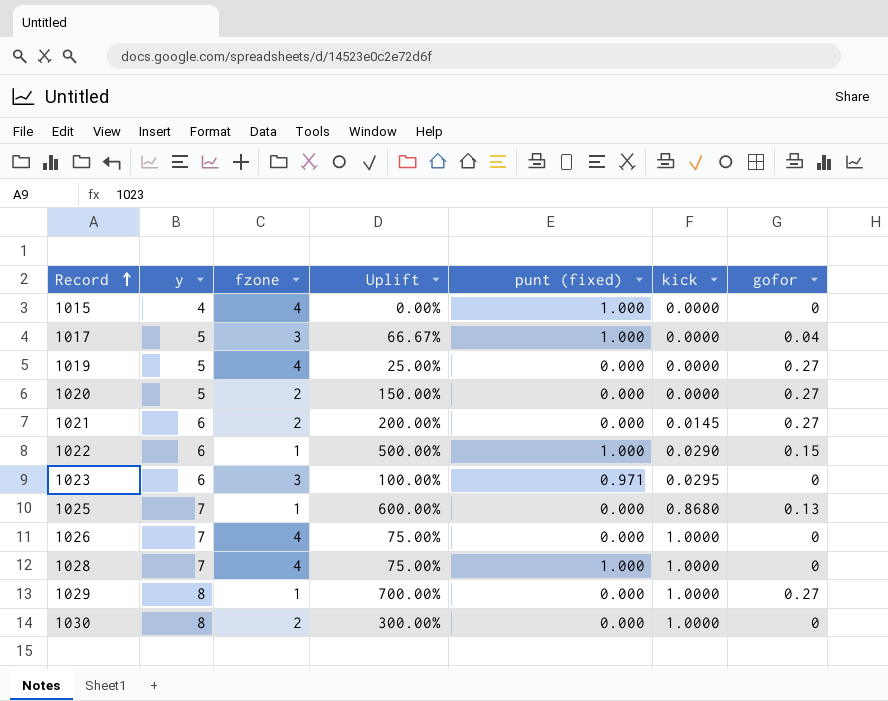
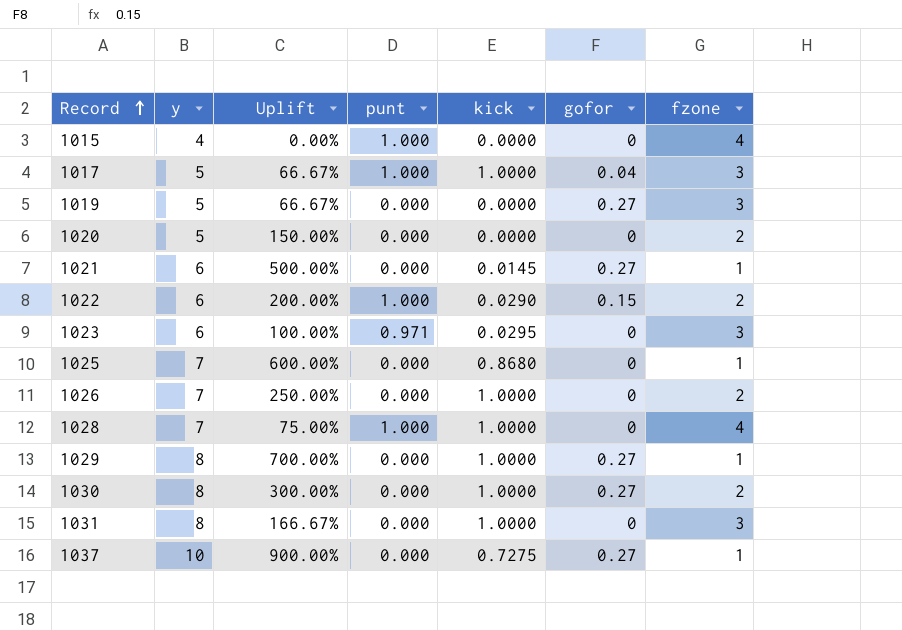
column name: punt (fixed) -> punt
column fzone | position: 3 -> 7
1017 | kick: 0.0000 -> 1.0000
1019 | Uplift: 25.00% -> 66.67%
1019 | fzone: 4 -> 3
1020 | gofor: 0.27 -> 0
1021 | Uplift: 200.00% -> 500.00%
1021 | fzone: 2 -> 1
1022 | Uplift: 500.00% -> 200.00%
1022 | fzone: 1 -> 2
1025 | gofor: 0.13 -> 0
1026 | Uplift: 75.00% -> 250.00%
1026 | fzone: 4 -> 2
1030 | gofor: 0 -> 0.27
row 1031: none -> 8 | 166.67% | 0.000 | 1.0000 | 0 | 3
row 1037: none -> 10 | 900.00% | 0.000 | 0.7275 | 0.27 | 1

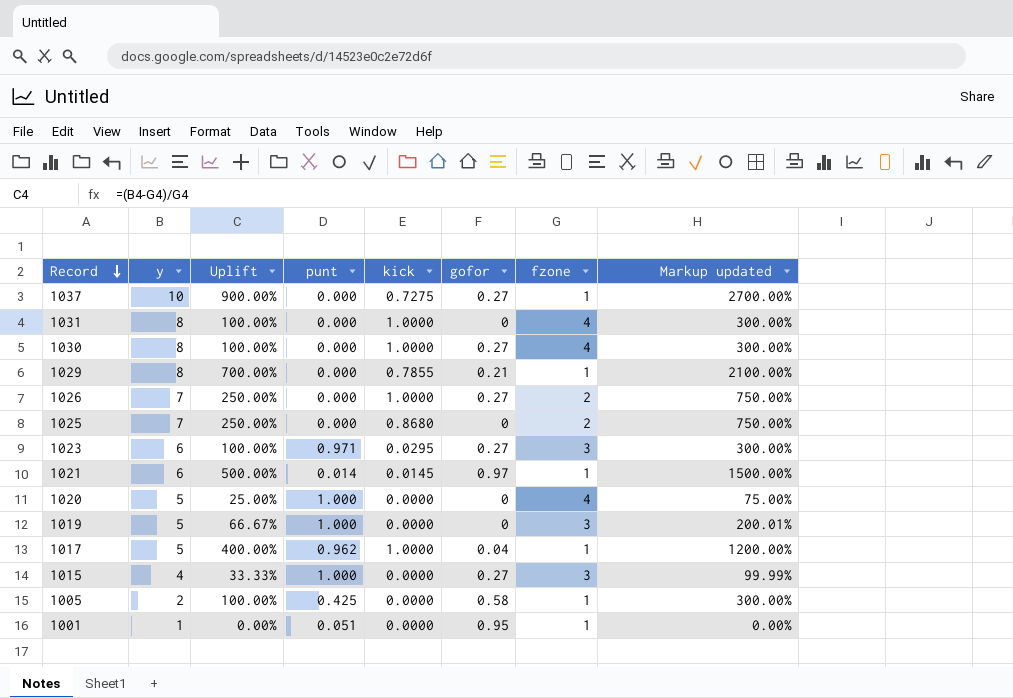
row order: Record ascending -> Record descending
column Markup updated | formula: none -> [Uplift] * 3
row 1022: 6 | 200.00% | 1.000 | 0.0290 | 0.15 | 2 -> none
row 1028: 7 | 75.00% | 1.000 | 1.0000 | 0 | 4 -> none
1031 | Uplift: 166.67% -> 100.00%
1031 | fzone: 3 -> 4
1030 | Uplift: 300.00% -> 100.00%
1030 | fzone: 2 -> 4
1029 | kick: 1.0000 -> 0.7855
1029 | gofor: 0.27 -> 0.21
1026 | gofor: 0 -> 0.27
1025 | Uplift: 600.00% -> 250.00%
1025 | fzone: 1 -> 2
1023 | gofor: 0 -> 0.27
1021 | punt: 0.000 -> 0.014
1021 | gofor: 0.27 -> 0.97
1020 | Uplift: 150.00% -> 25.00%
1020 | punt: 0.000 -> 1.000
1020 | fzone: 2 -> 4
1019 | punt: 0.000 -> 1.000
1019 | gofor: 0.27 -> 0
1017 | Uplift: 66.67% -> 400.00%
1017 | punt: 1.000 -> 0.962
1017 | fzone: 3 -> 1
1015 | Uplift: 0.00% -> 33.33%
1015 | gofor: 0 -> 0.27
1015 | fzone: 4 -> 3
row 1005: none -> 2 | 100.00% | 0.425 | 0.0000 | 0.58 | 1 | 300.00%
row 1001: none -> 1 | 0.00% | 0.051 | 0.0000 | 0.95 | 1 | 0.00%

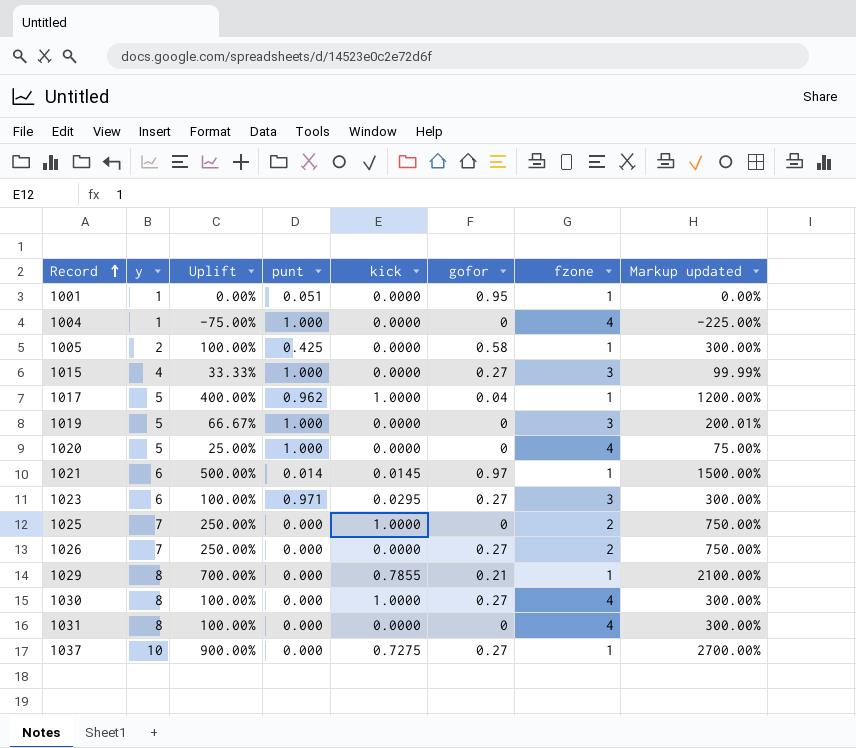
row order: Record descending -> Record ascending
row 1004: none -> 1 | -75.00% | 1.000 | 0.0000 | 0 | 4 | -225.00%
1025 | kick: 0.8680 -> 1.0000
1026 | kick: 1.0000 -> 0.0000
1031 | kick: 1.0000 -> 0.0000

